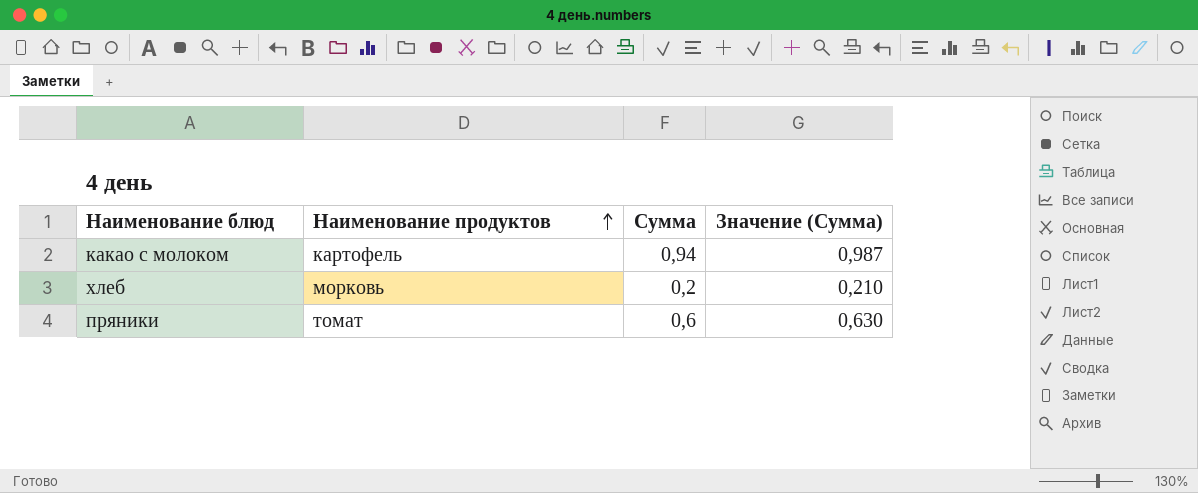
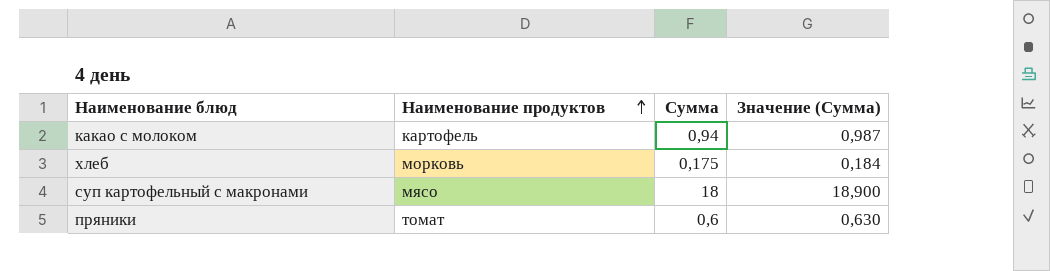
хлеб | Сумма: 0,2 -> 0,175
хлеб | Значение (Сумма): 0,210 -> 0,184
row суп картофельный с макронами: none -> мясо | 18 | 18,900

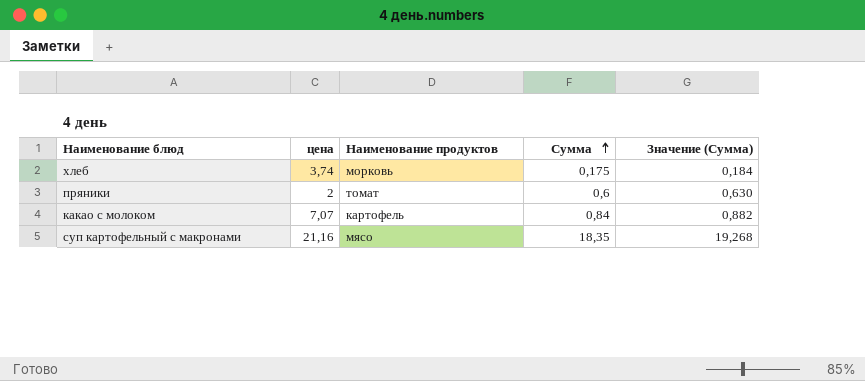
row order: Наименование продуктов ascending -> Сумма ascending
column цена | position: none -> 2
какао с молоком | Сумма: 0,94 -> 0,84
какао с молоком | Значение (Сумма): 0,987 -> 0,882
суп картофельный с макронами | Сумма: 18 -> 18,35
суп картофельный с макронами | Значение (Сумма): 18,900 -> 19,268

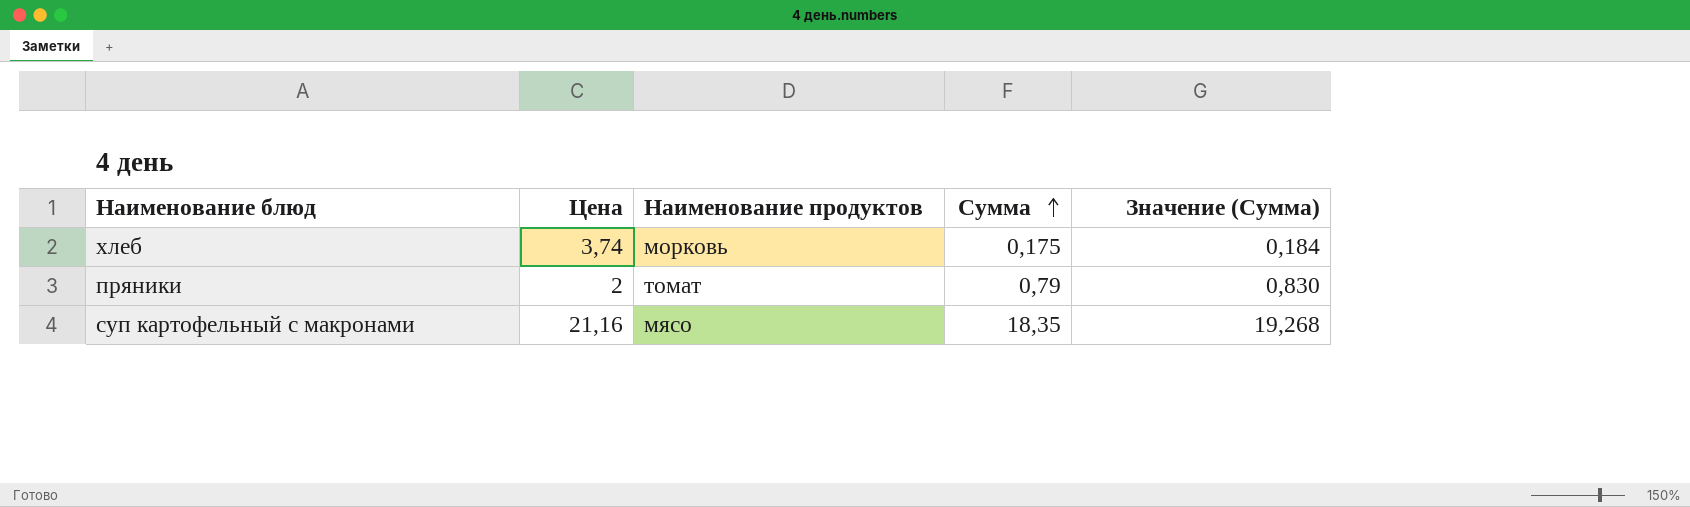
column name: цена -> Цена
row какао с молоком: 7,07 | картофель | 0,84 | 0,882 -> none
пряники | Сумма: 0,6 -> 0,79
пряники | Значение (Сумма): 0,630 -> 0,830

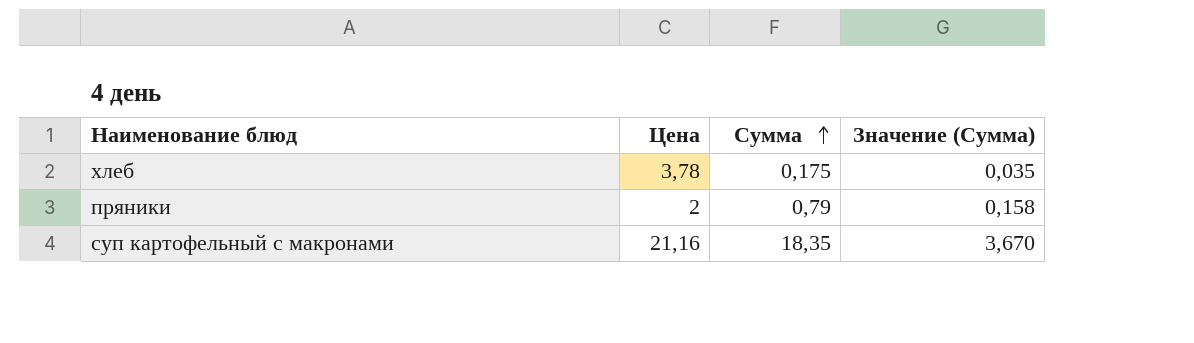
column Наименование продуктов | position: 3 -> none
column Значение (Сумма) | formula: [Сумма] * 1,05 -> [Сумма] * 0,2
хлеб | Цена: 3,74 -> 3,78

